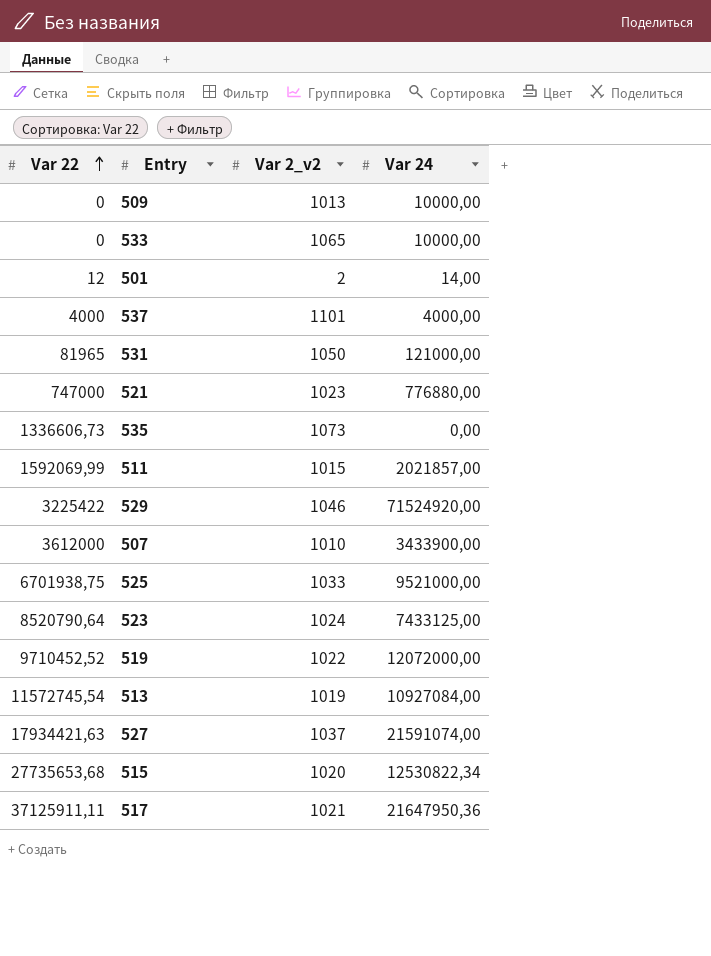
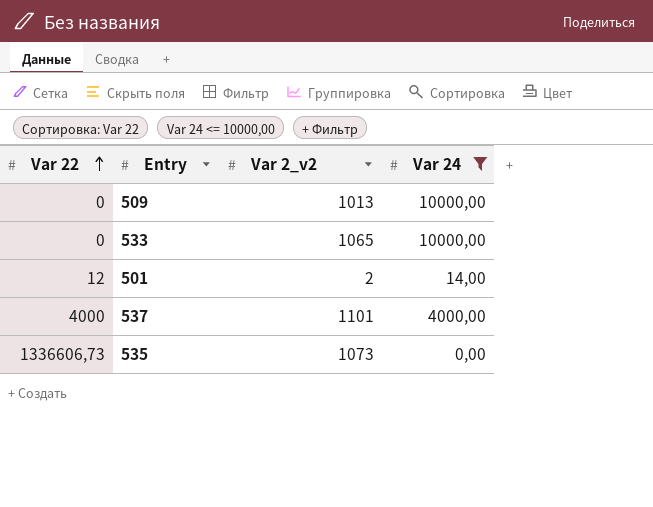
filter: none -> Var 24 <= 10000,00

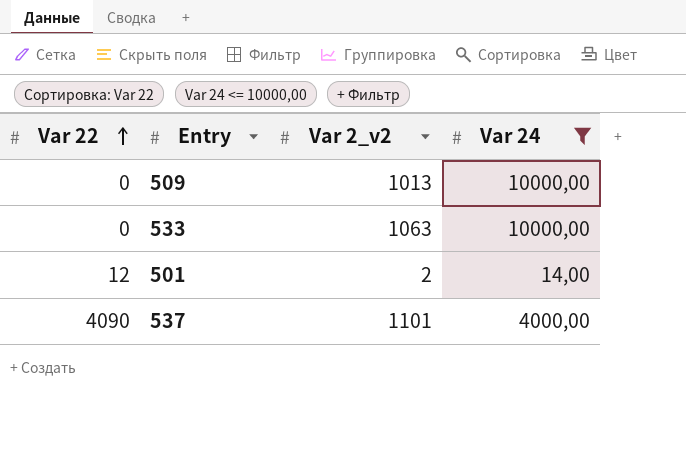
row 535: 1336606,73 | 1073 | 0,00 -> none
533 | Var 2_v2: 1065 -> 1063
537 | Var 22: 4000 -> 4090

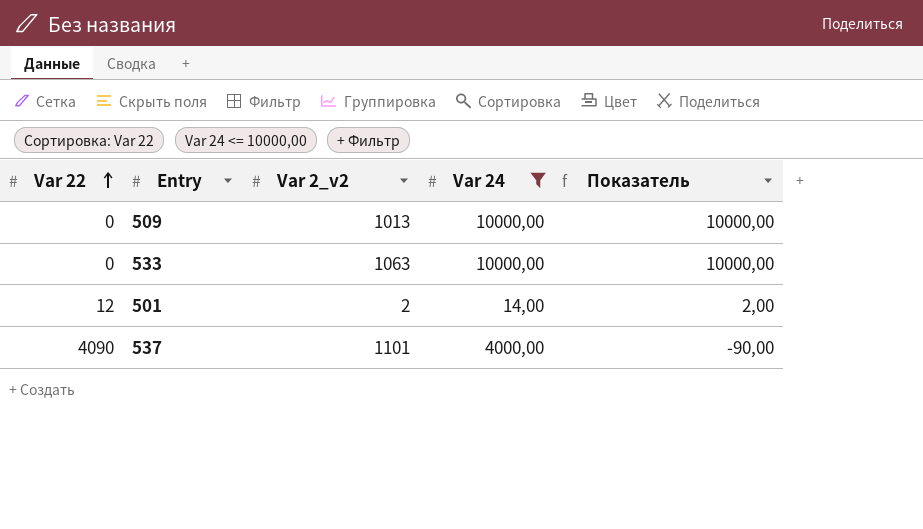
column Показатель | formula: none -> [Var 24] - [Var 22]

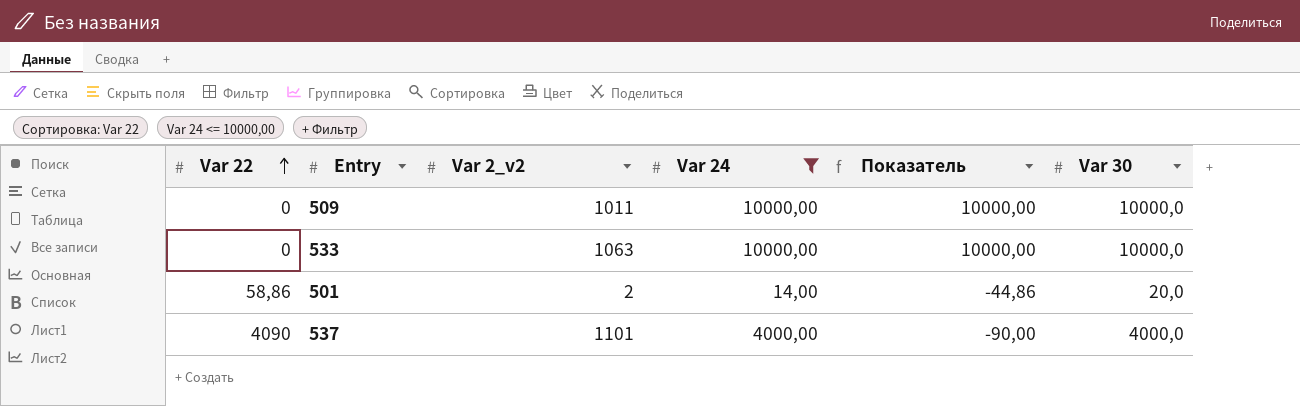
column Var 30 | position: none -> 6
509 | Var 2_v2: 1013 -> 1011
501 | Var 22: 12 -> 58,86
501 | Показатель: 2,00 -> -44,86

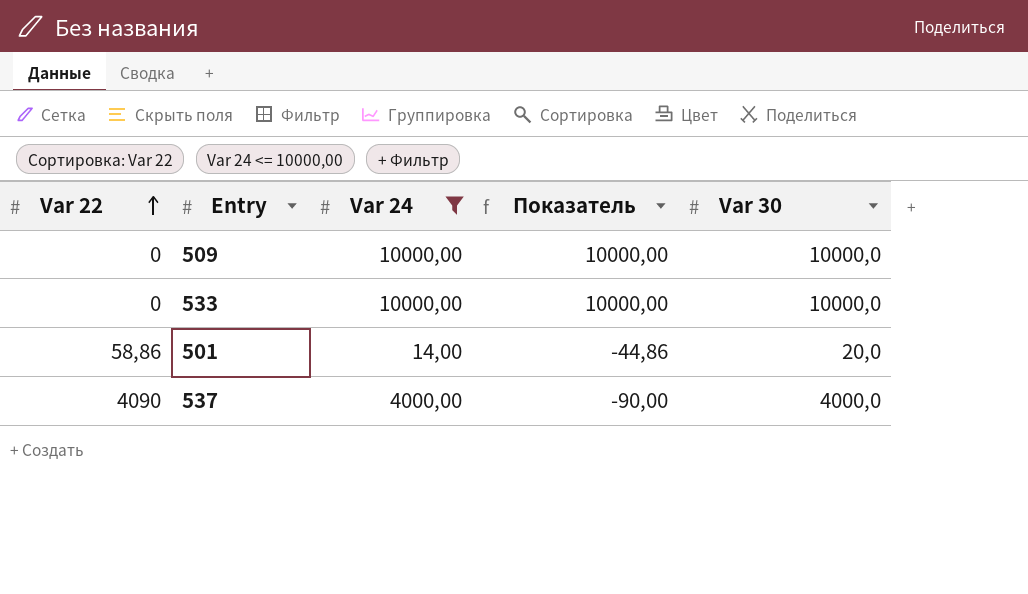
column Var 2_v2 | position: 3 -> none

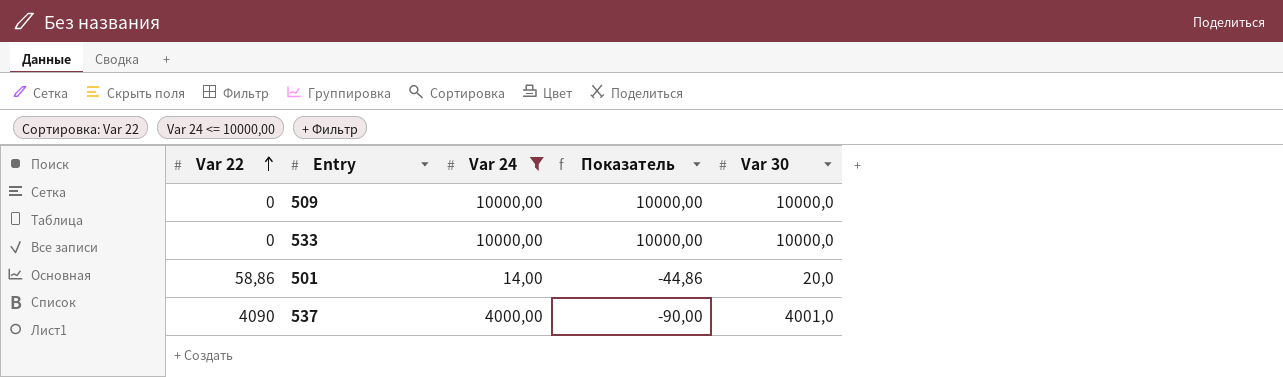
537 | Var 30: 4000,0 -> 4001,0

